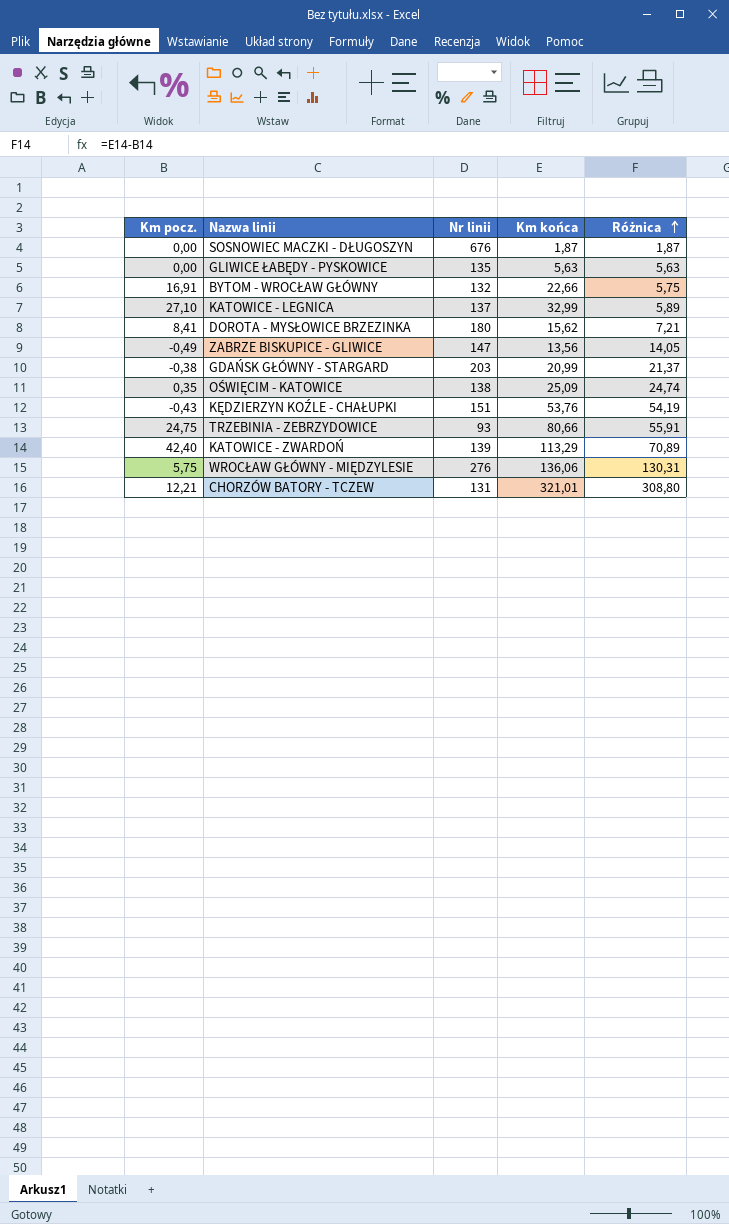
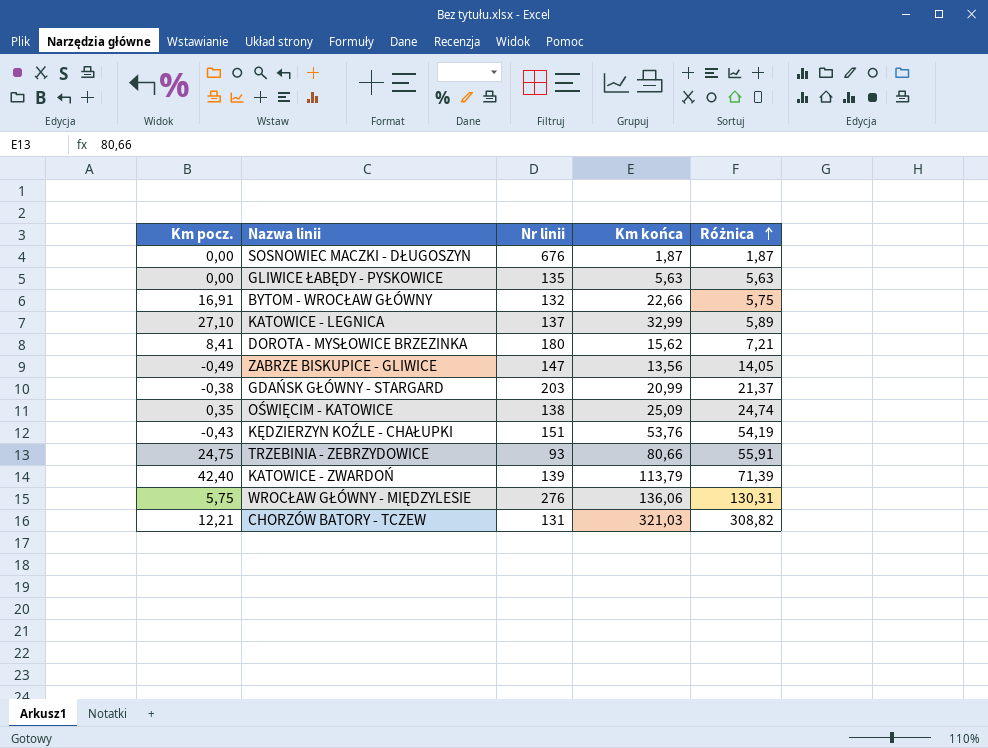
KATOWICE - ZWARDOŃ | Km końca: 113,29 -> 113,79
KATOWICE - ZWARDOŃ | Różnica: 70,89 -> 71,39
CHORZÓW BATORY - TCZEW | Km końca: 321,01 -> 321,03
CHORZÓW BATORY - TCZEW | Różnica: 308,80 -> 308,82

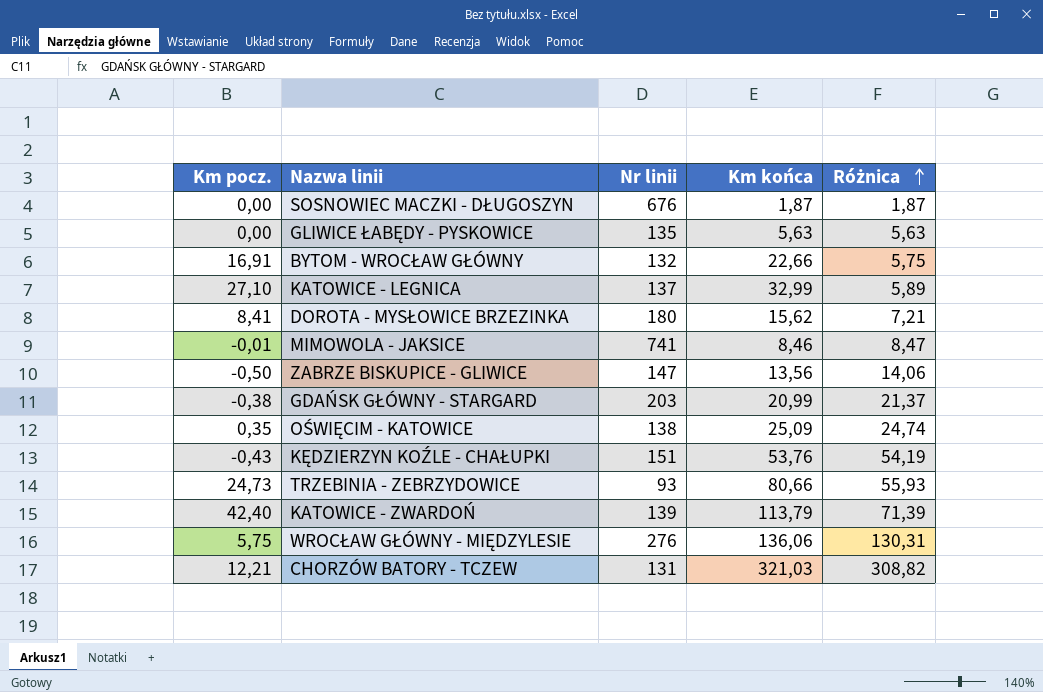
row MIMOWOLA - JAKSICE: none -> -0,01 | 741 | 8,46 | 8,47
ZABRZE BISKUPICE - GLIWICE | Km pocz.: -0,49 -> -0,50
ZABRZE BISKUPICE - GLIWICE | Różnica: 14,05 -> 14,06
TRZEBINIA - ZEBRZYDOWICE | Km pocz.: 24,75 -> 24,73
TRZEBINIA - ZEBRZYDOWICE | Różnica: 55,91 -> 55,93

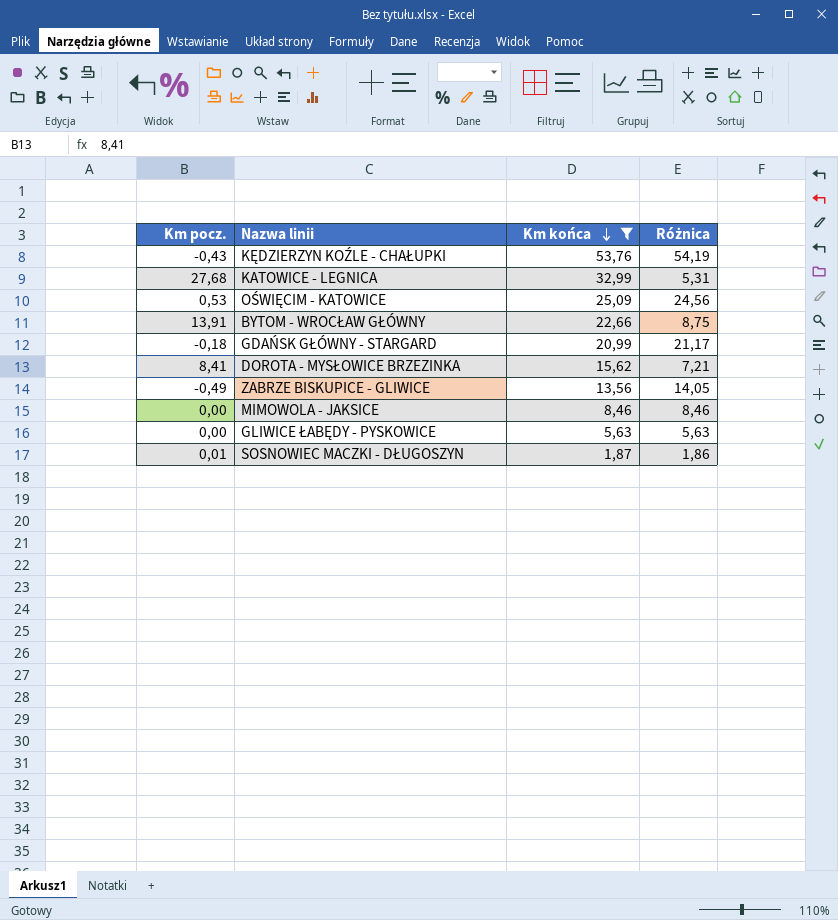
filter: none -> Km końca <= 53,76
row order: Różnica ascending -> Km końca descending
column Nr linii | position: 3 -> none
KATOWICE - LEGNICA | Km pocz.: 27,10 -> 27,68
KATOWICE - LEGNICA | Różnica: 5,89 -> 5,31
OŚWIĘCIM - KATOWICE | Km pocz.: 0,35 -> 0,53
OŚWIĘCIM - KATOWICE | Różnica: 24,74 -> 24,56
BYTOM - WROCŁAW GŁÓWNY | Km pocz.: 16,91 -> 13,91
BYTOM - WROCŁAW GŁÓWNY | Różnica: 5,75 -> 8,75
GDAŃSK GŁÓWNY - STARGARD | Km pocz.: -0,38 -> -0,18
GDAŃSK GŁÓWNY - STARGARD | Różnica: 21,37 -> 21,17
ZABRZE BISKUPICE - GLIWICE | Km pocz.: -0,50 -> -0,49
ZABRZE BISKUPICE - GLIWICE | Różnica: 14,06 -> 14,05
MIMOWOLA - JAKSICE | Km pocz.: -0,01 -> 0,00
MIMOWOLA - JAKSICE | Różnica: 8,47 -> 8,46
SOSNOWIEC MACZKI - DŁUGOSZYN | Km pocz.: 0,00 -> 0,01
SOSNOWIEC MACZKI - DŁUGOSZYN | Różnica: 1,87 -> 1,86

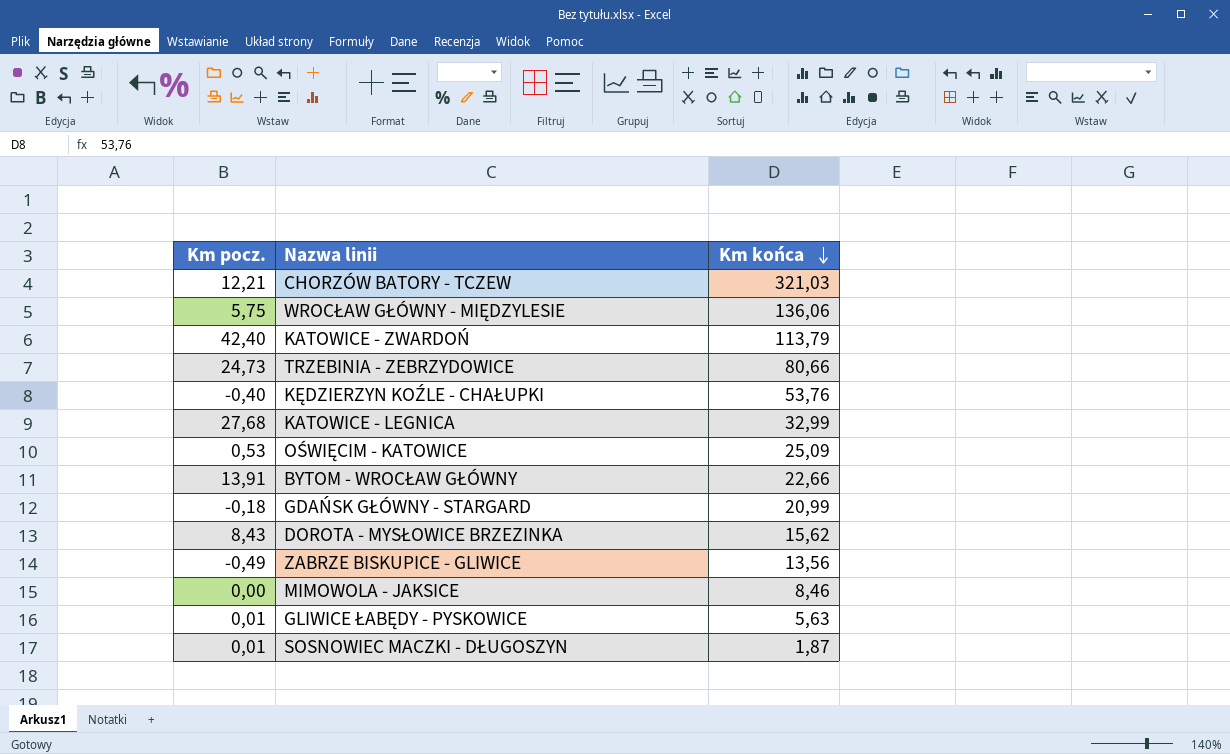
filter: Km końca <= 53,76 -> none
column Różnica | formula: [Km końca] - [Km pocz.] -> none
KĘDZIERZYN KOŹLE - CHAŁUPKI | Km pocz.: -0,43 -> -0,40
DOROTA - MYSŁOWICE BRZEZINKA | Km pocz.: 8,41 -> 8,43
GLIWICE ŁABĘDY - PYSKOWICE | Km pocz.: 0,00 -> 0,01

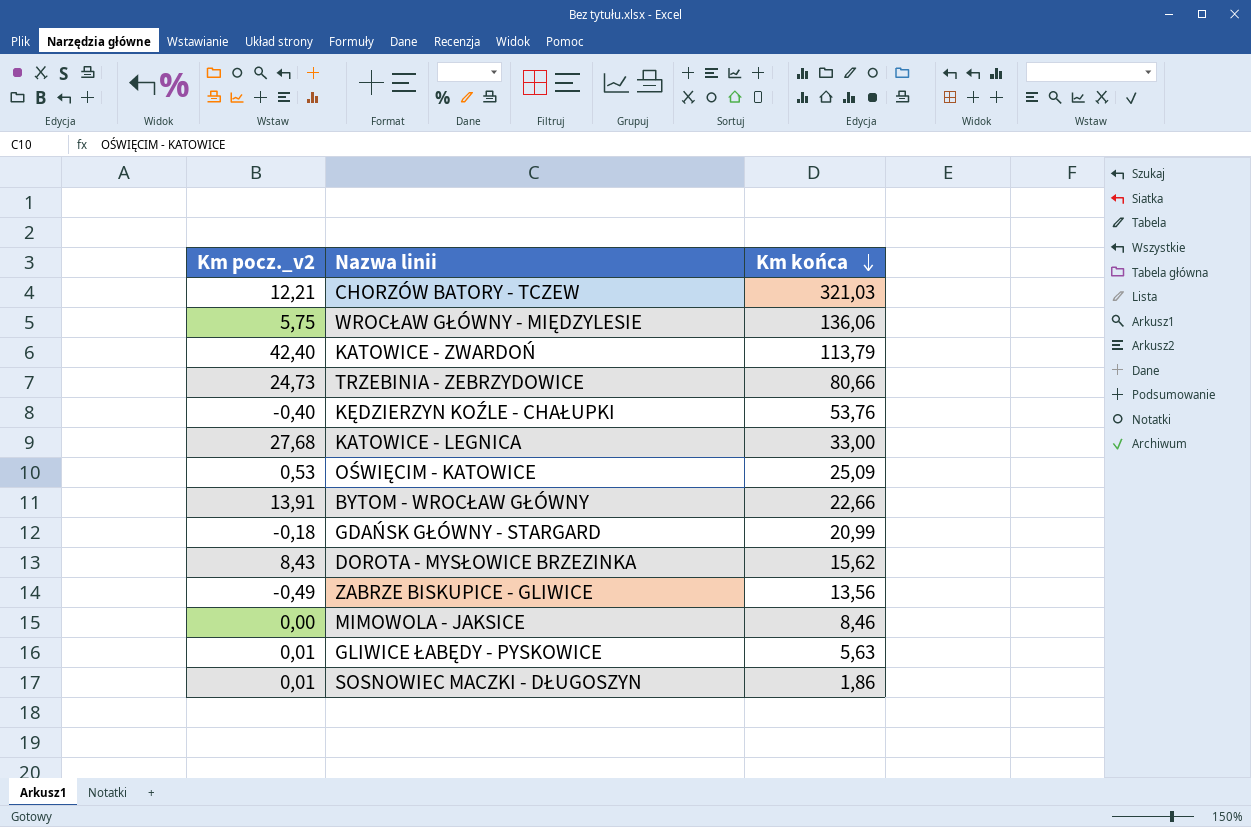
column name: Km pocz. -> Km pocz._v2
KATOWICE - LEGNICA | Km końca: 32,99 -> 33,00
SOSNOWIEC MACZKI - DŁUGOSZYN | Km końca: 1,87 -> 1,86

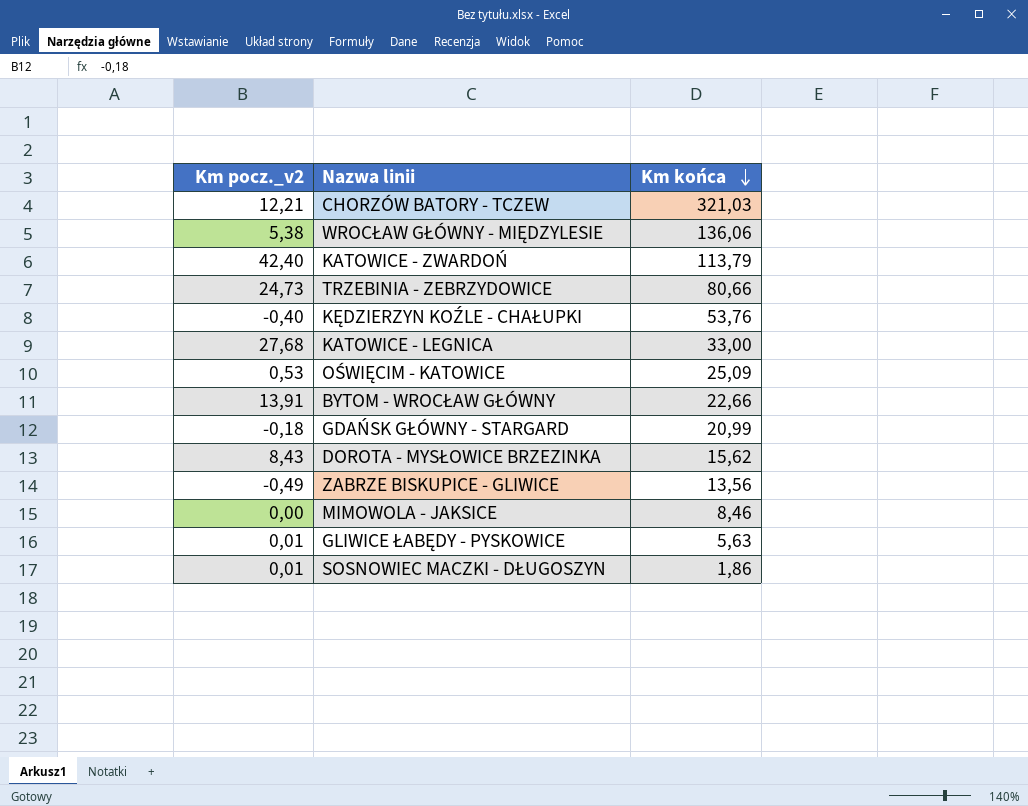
WROCŁAW GŁÓWNY - MIĘDZYLESIE | Km pocz._v2: 5,75 -> 5,38

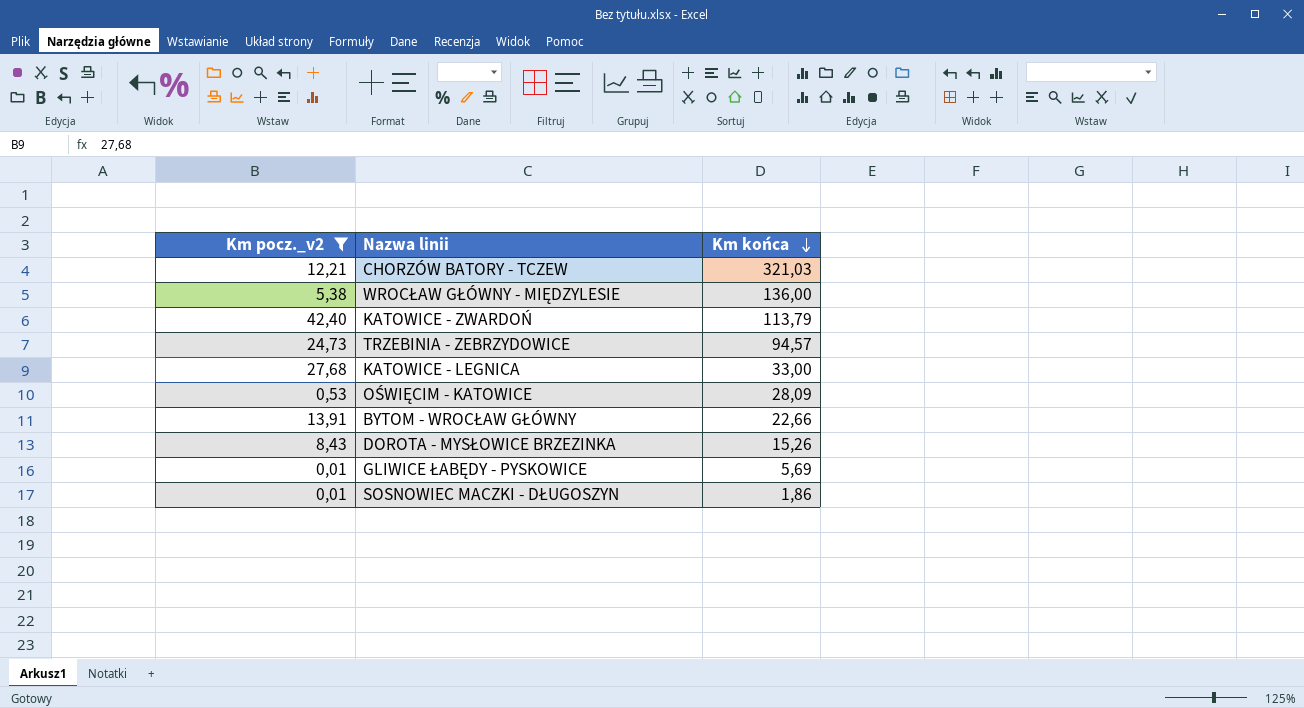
filter: none -> Km pocz._v2 >= 0,01
WROCŁAW GŁÓWNY - MIĘDZYLESIE | Km końca: 136,06 -> 136,00
TRZEBINIA - ZEBRZYDOWICE | Km końca: 80,66 -> 94,57
OŚWIĘCIM - KATOWICE | Km końca: 25,09 -> 28,09
DOROTA - MYSŁOWICE BRZEZINKA | Km końca: 15,62 -> 15,26
GLIWICE ŁABĘDY - PYSKOWICE | Km końca: 5,63 -> 5,69

